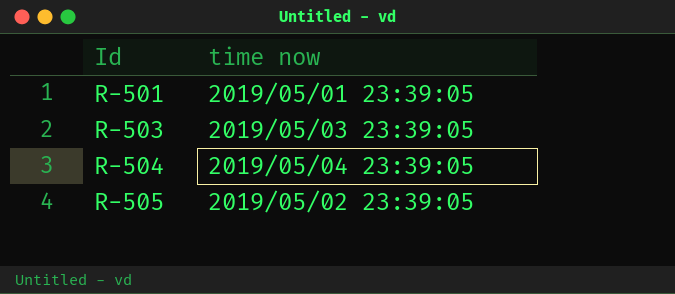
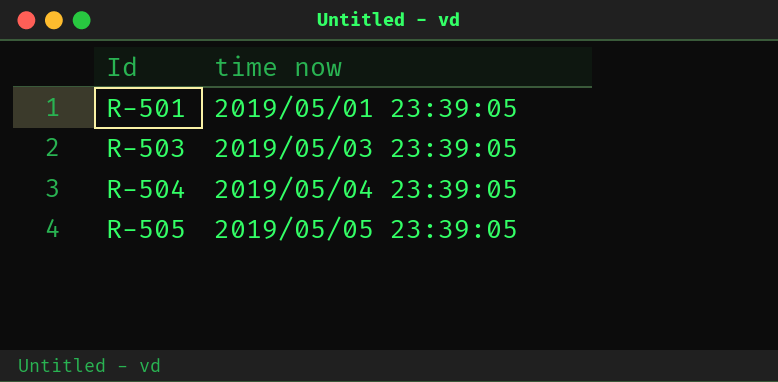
R-505 | time now: 2019/05/02 23:39:05 -> 2019/05/05 23:39:05

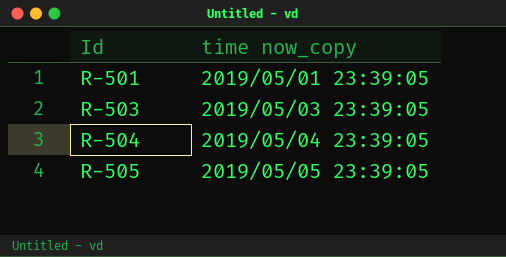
column name: time now -> time now_copy

